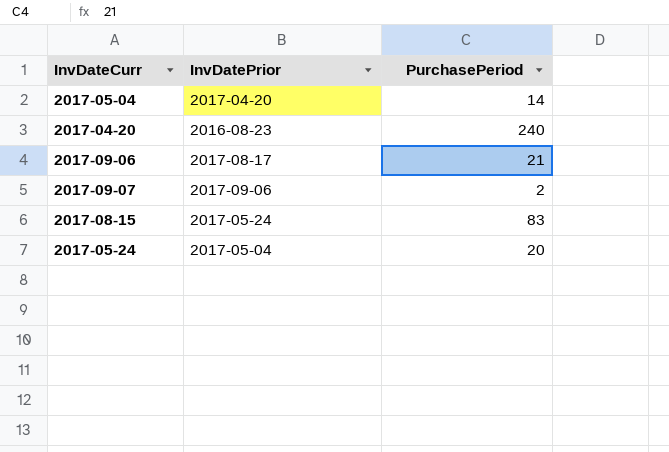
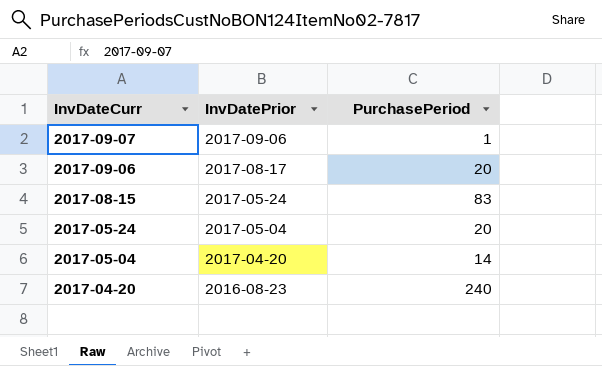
row order: none -> InvDateCurr descending
2017-09-07 | PurchasePeriod: 2 -> 1
2017-09-06 | PurchasePeriod: 21 -> 20

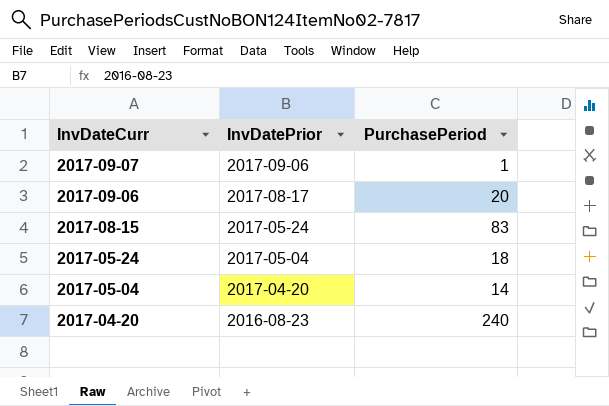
2017-05-24 | PurchasePeriod: 20 -> 18

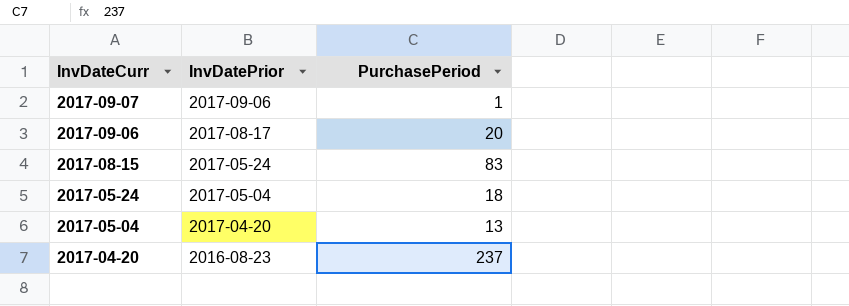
2017-05-04 | PurchasePeriod: 14 -> 13
2017-04-20 | PurchasePeriod: 240 -> 237

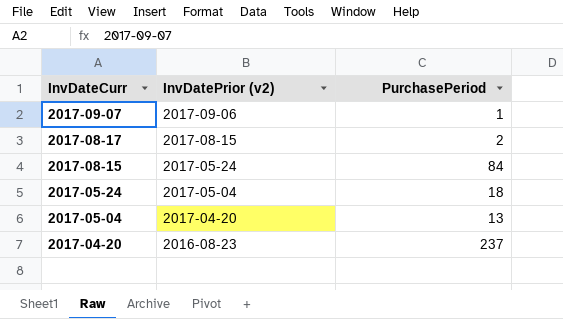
column name: InvDatePrior -> InvDatePrior (v2)
row 2017-09-06: 2017-08-17 | 20 -> none
row 2017-08-17: none -> 2017-08-15 | 2
2017-08-15 | PurchasePeriod: 83 -> 84

